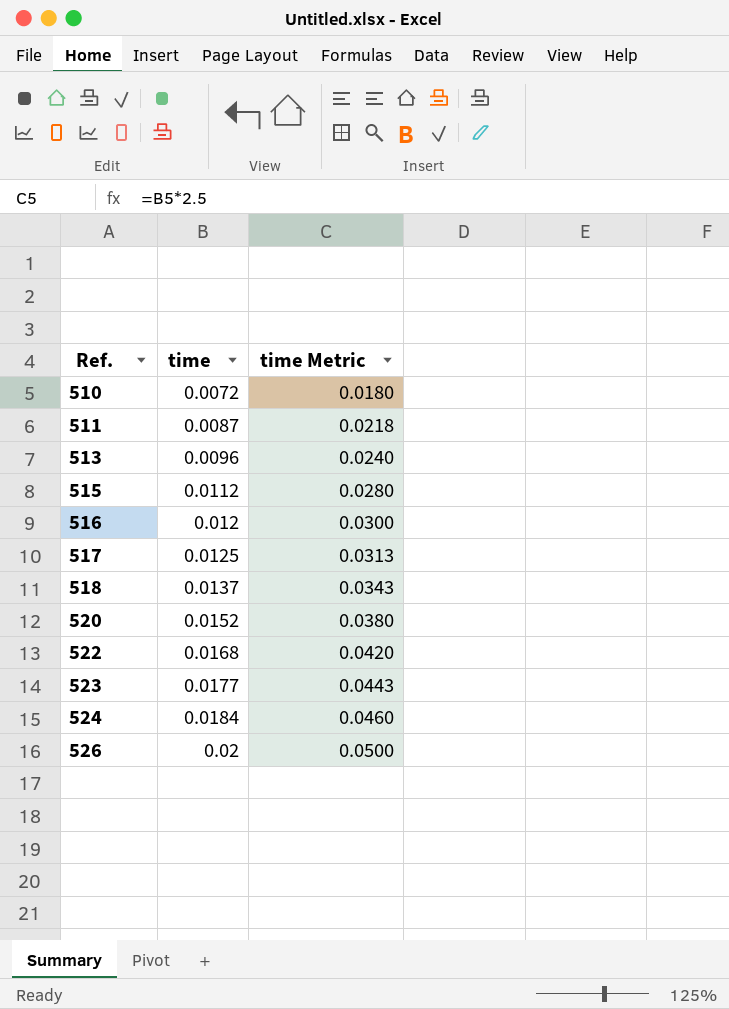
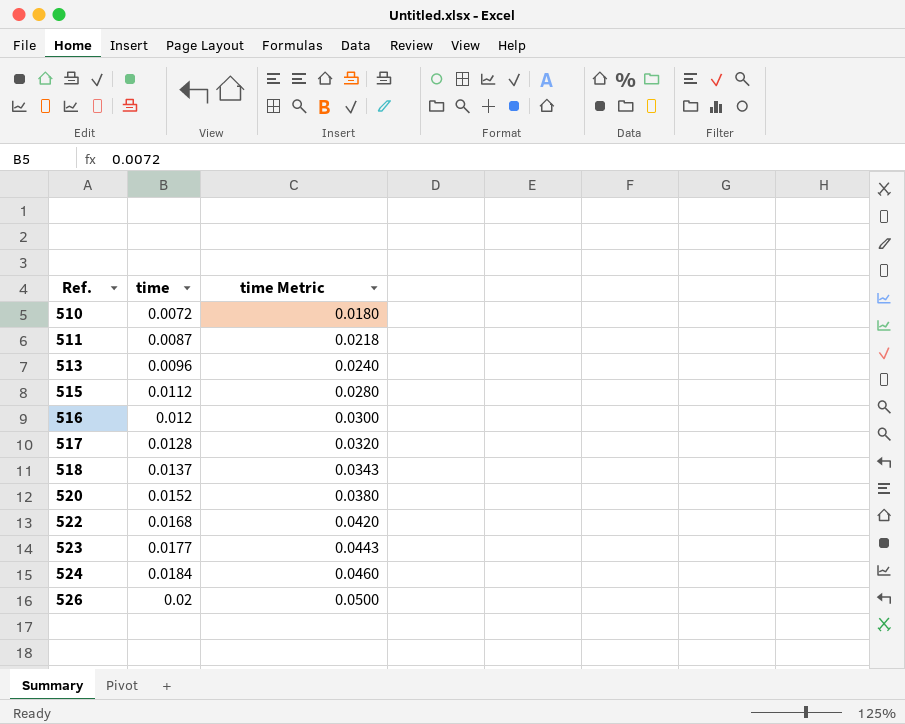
517 | time: 0.0125 -> 0.0128
517 | time Metric: 0.0313 -> 0.0320

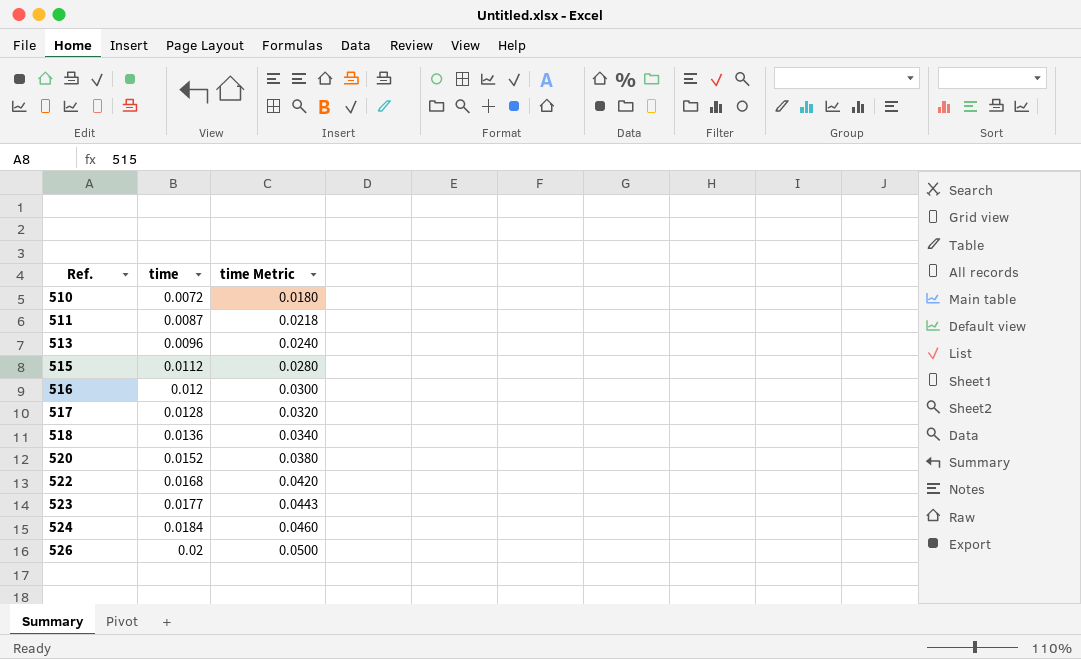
518 | time: 0.0137 -> 0.0136
518 | time Metric: 0.0343 -> 0.0340

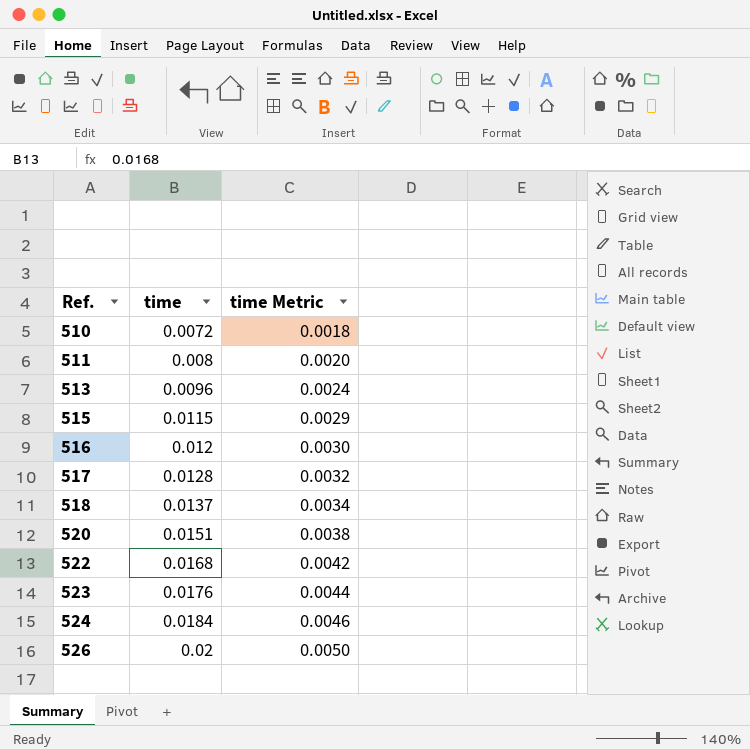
column time Metric | formula: [time] * 2.5 -> [time] * 0.25
511 | time: 0.0087 -> 0.008
515 | time: 0.0112 -> 0.0115
518 | time: 0.0136 -> 0.0137
520 | time: 0.0152 -> 0.0151
523 | time: 0.0177 -> 0.0176

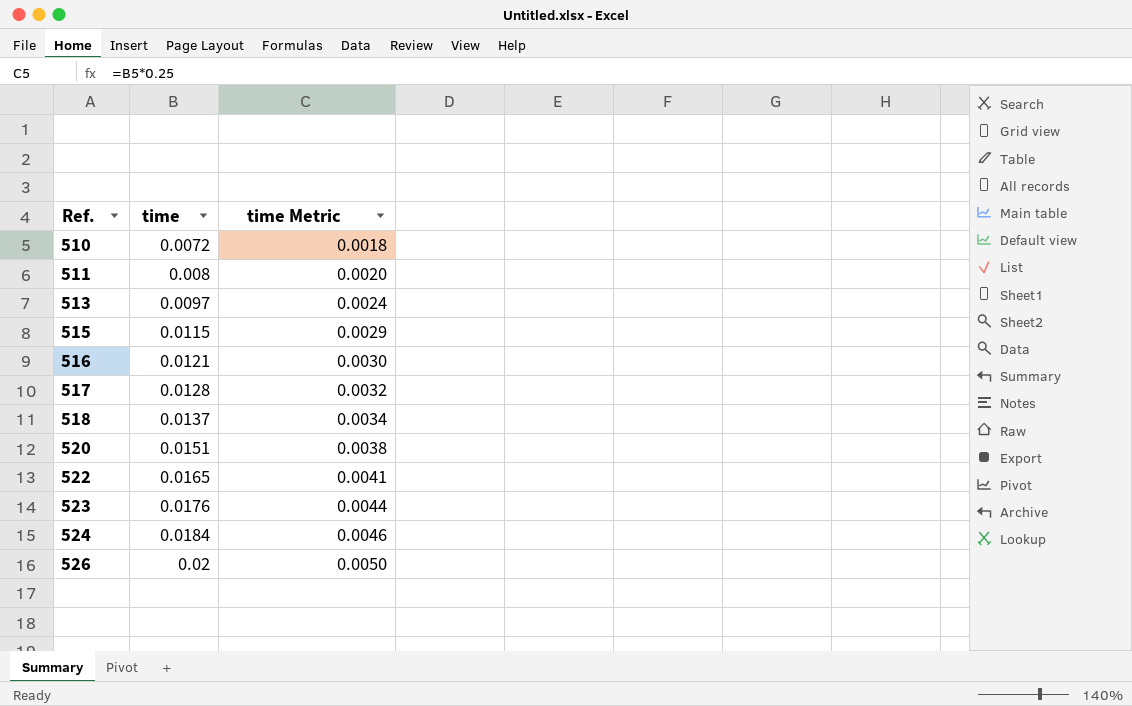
513 | time: 0.0096 -> 0.0097
516 | time: 0.012 -> 0.0121
522 | time: 0.0168 -> 0.0165
522 | time Metric: 0.0042 -> 0.0041

